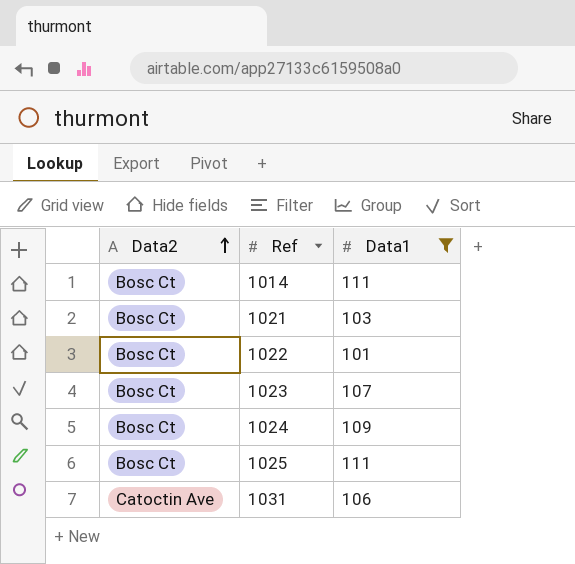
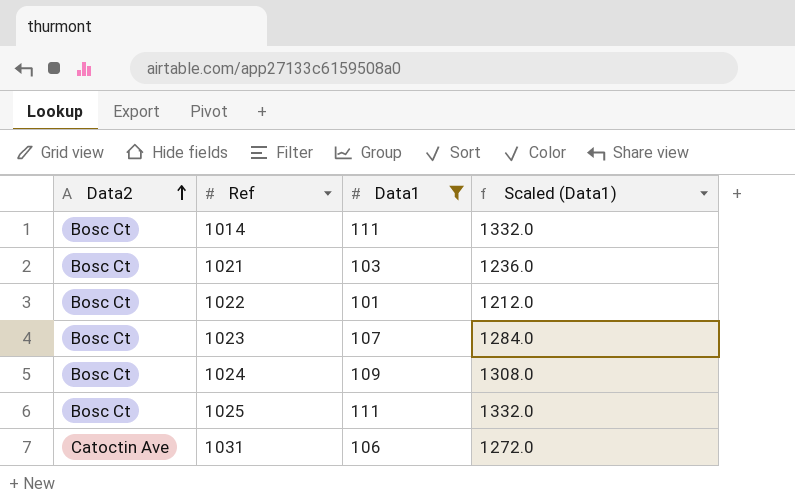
column Scaled (Data1) | formula: none -> [Data1] * 12

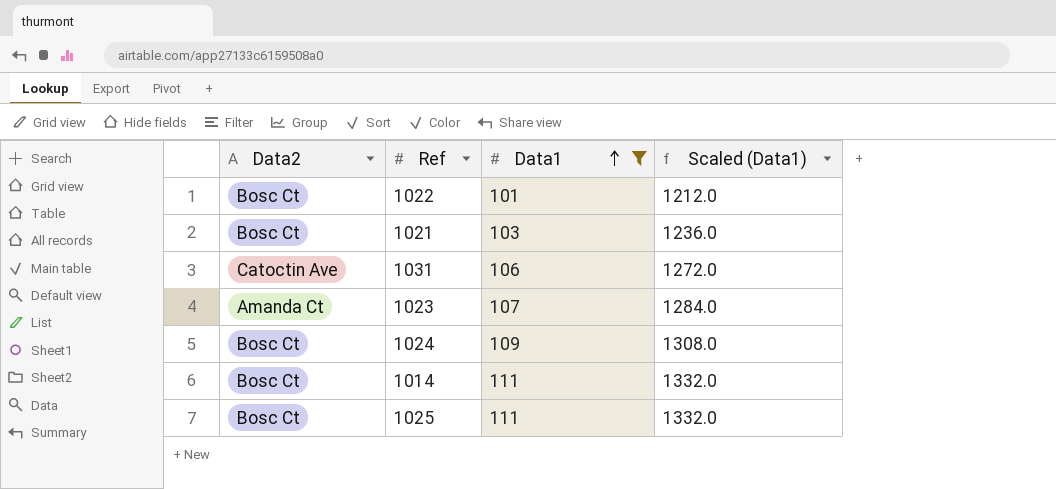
row order: Data2 ascending -> Data1 ascending
1023 | Data2: Bosc Ct -> Amanda Ct

